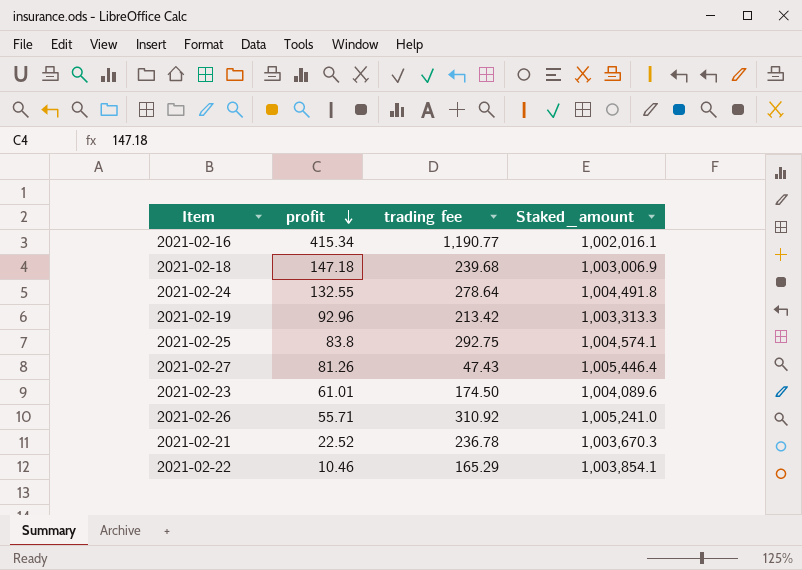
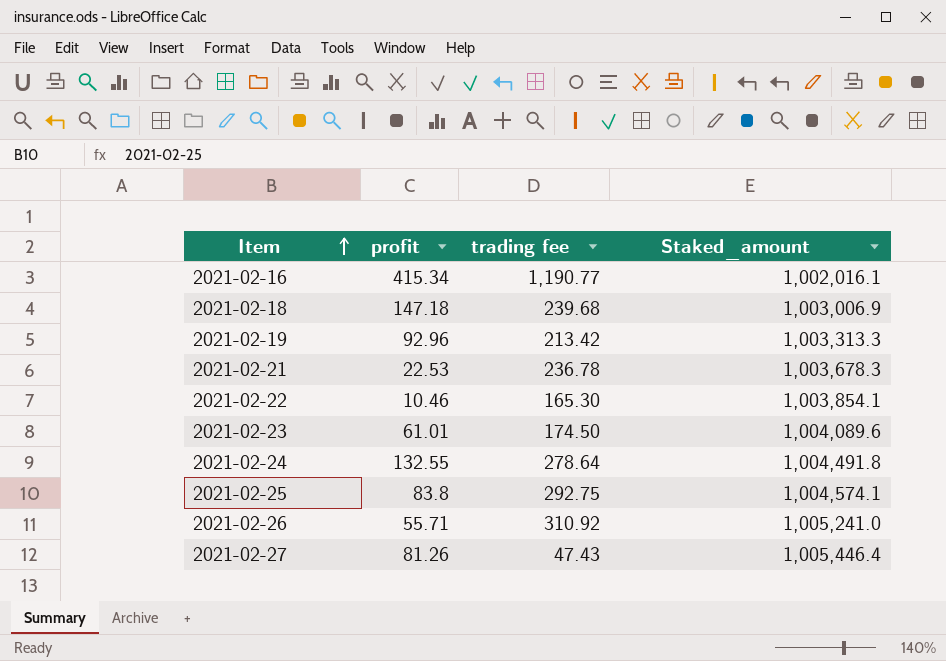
row order: profit descending -> Item ascending
2021-02-21 | profit: 22.52 -> 22.53
2021-02-21 | Staked_amount: 1,003,670.3 -> 1,003,678.3
2021-02-22 | trading fee: 165.29 -> 165.30

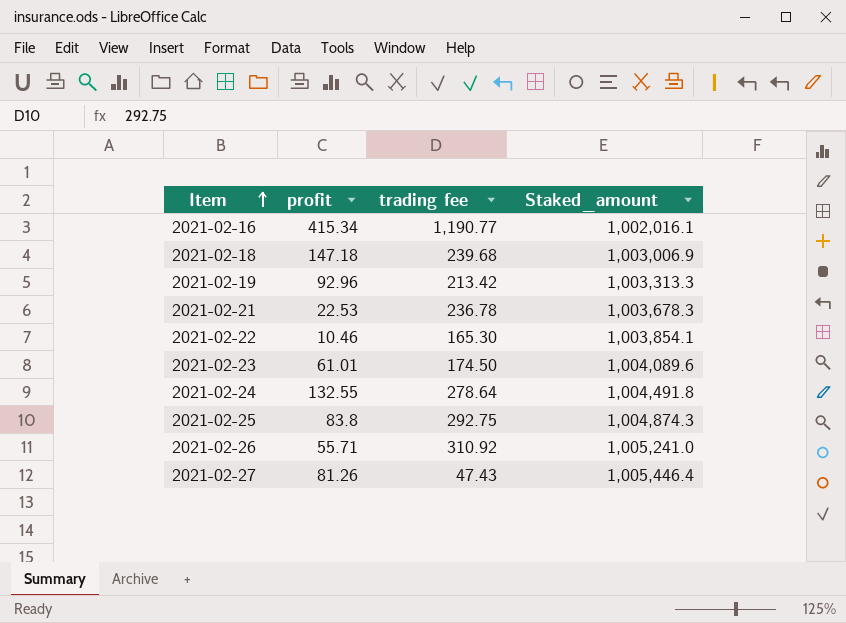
2021-02-25 | Staked_amount: 1,004,574.1 -> 1,004,874.3

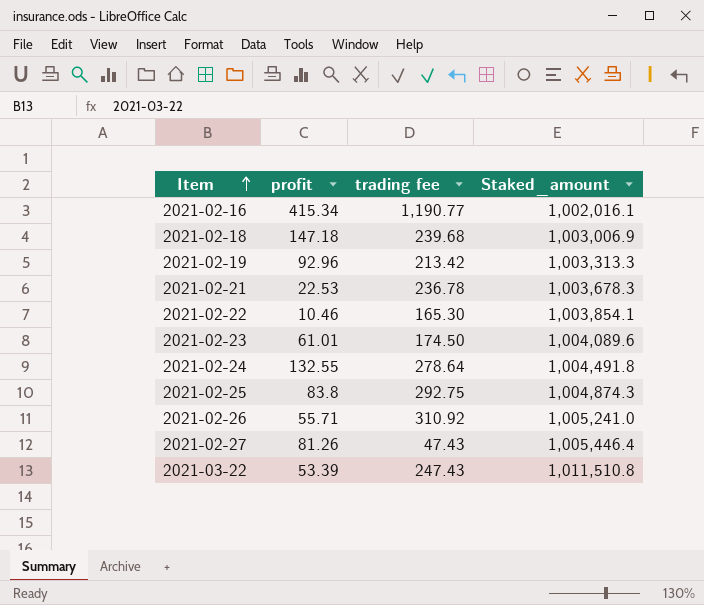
row 2021-03-22: none -> 53.39 | 247.43 | 1,011,510.8

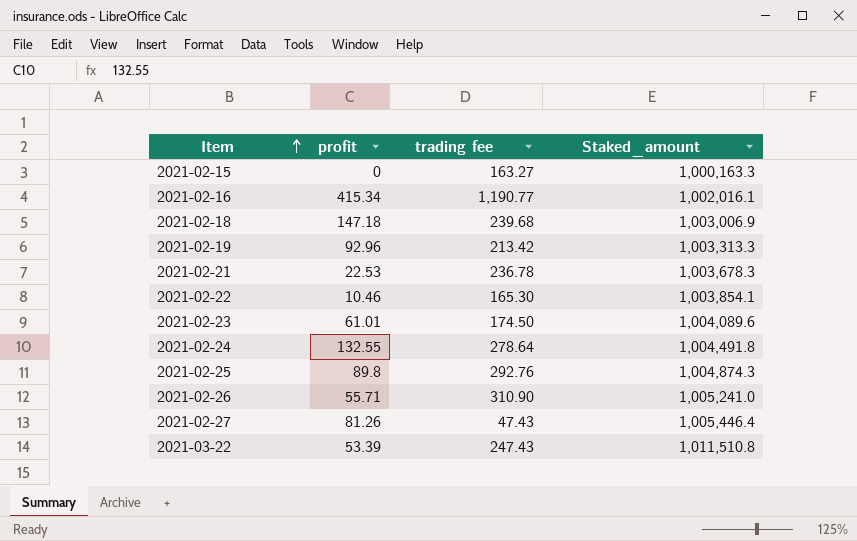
row 2021-02-15: none -> 0 | 163.27 | 1,000,163.3
2021-02-25 | profit: 83.8 -> 89.8
2021-02-25 | trading fee: 292.75 -> 292.76
2021-02-26 | trading fee: 310.92 -> 310.90

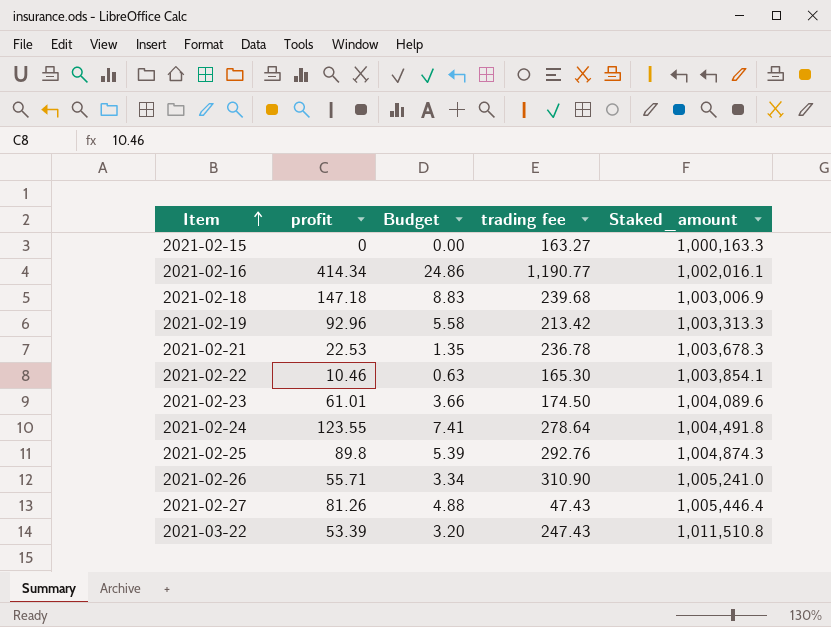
column Budget | formula: none -> [profit] * 0.06
2021-02-16 | profit: 415.34 -> 414.34
2021-02-24 | profit: 132.55 -> 123.55

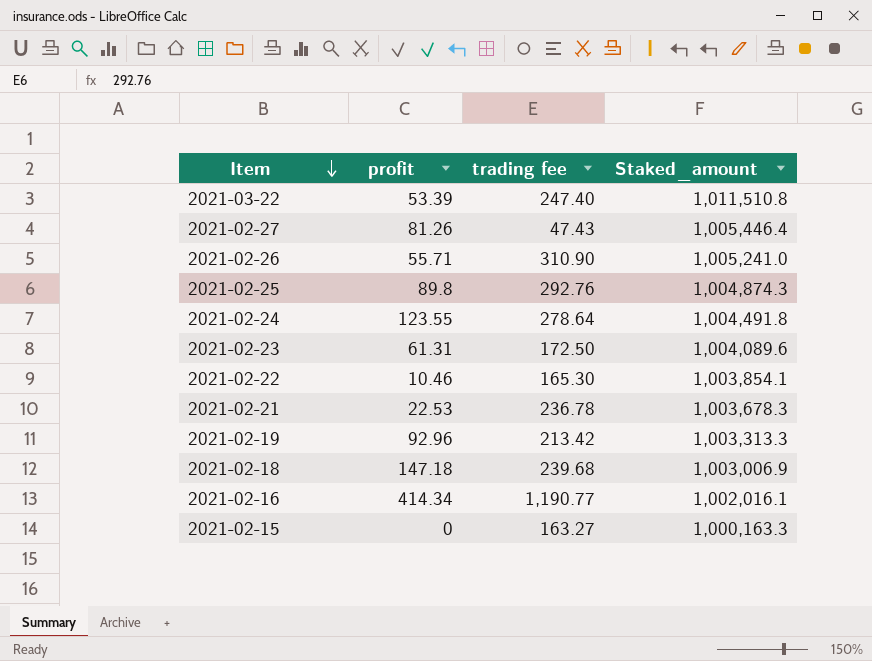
row order: Item ascending -> Item descending
column Budget | formula: [profit] * 0.06 -> none
2021-03-22 | trading fee: 247.43 -> 247.40
2021-02-23 | profit: 61.01 -> 61.31
2021-02-23 | trading fee: 174.50 -> 172.50

